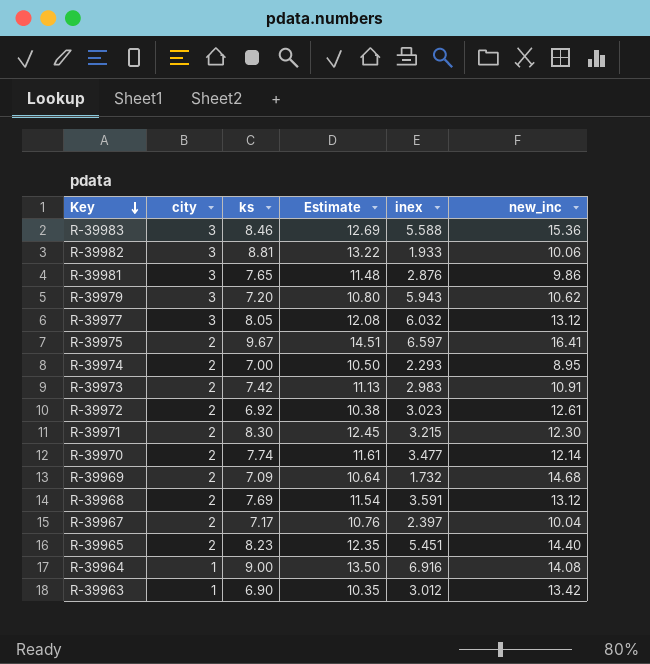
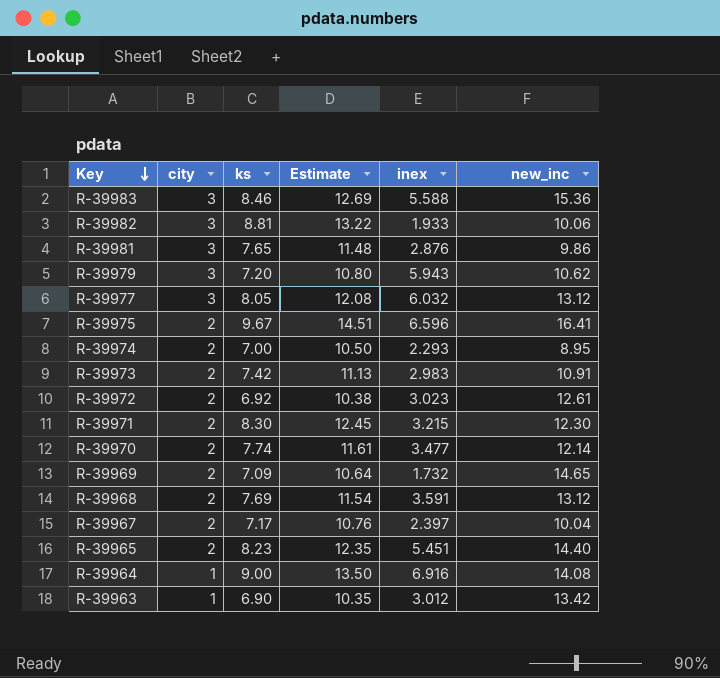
R-39975 | inex: 6.597 -> 6.596
R-39969 | new_inc: 14.68 -> 14.65

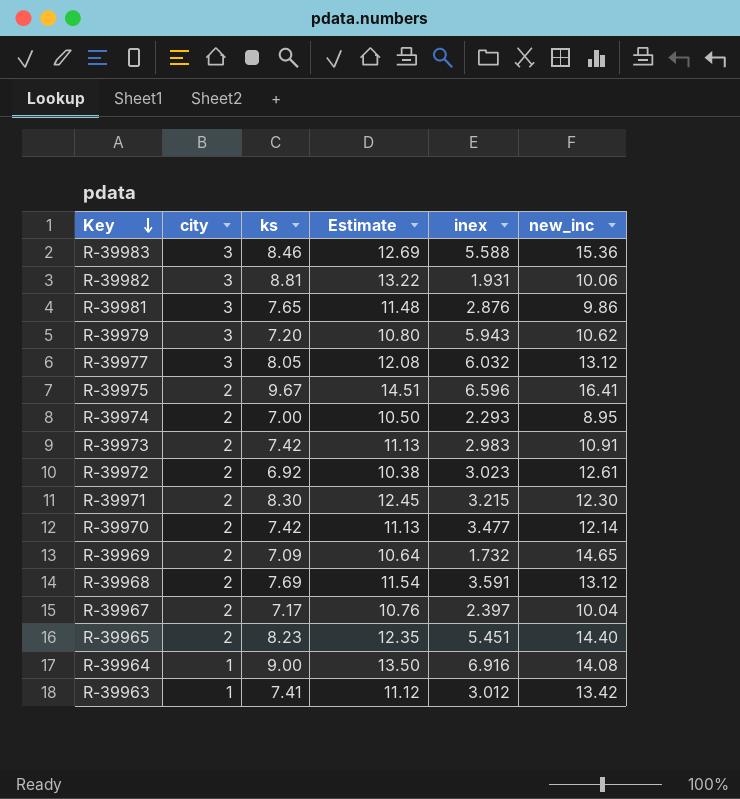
R-39982 | inex: 1.933 -> 1.931
R-39970 | ks: 7.74 -> 7.42
R-39970 | Estimate: 11.61 -> 11.13
R-39963 | ks: 6.90 -> 7.41
R-39963 | Estimate: 10.35 -> 11.12

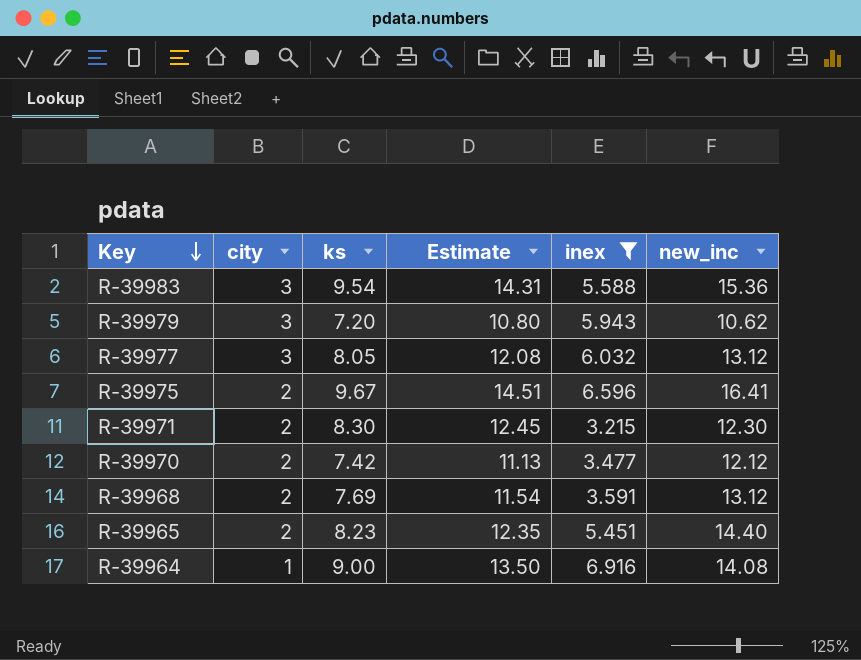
filter: none -> inex >= 3.215
R-39983 | ks: 8.46 -> 9.54
R-39983 | Estimate: 12.69 -> 14.31
R-39970 | new_inc: 12.14 -> 12.12

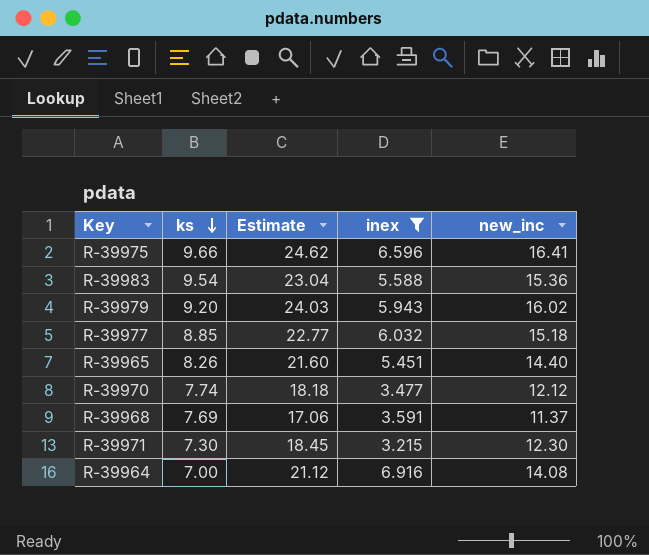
row order: Key descending -> ks descending
column city | position: 2 -> none
column Estimate | formula: [ks] * 1.5 -> [new_inc] * 1.5
R-39975 | ks: 9.67 -> 9.66
R-39979 | ks: 7.20 -> 9.20
R-39979 | new_inc: 10.62 -> 16.02
R-39977 | ks: 8.05 -> 8.85
R-39977 | new_inc: 13.12 -> 15.18
R-39965 | ks: 8.23 -> 8.26
R-39970 | ks: 7.42 -> 7.74
R-39968 | new_inc: 13.12 -> 11.37
R-39971 | ks: 8.30 -> 7.30
R-39964 | ks: 9.00 -> 7.00

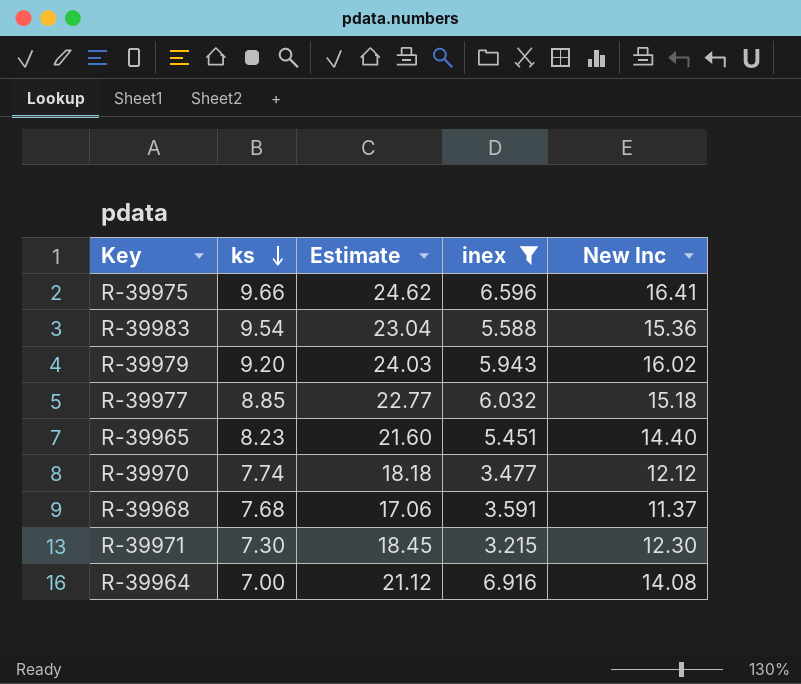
column name: new_inc -> New Inc
R-39965 | ks: 8.26 -> 8.23
R-39968 | ks: 7.69 -> 7.68

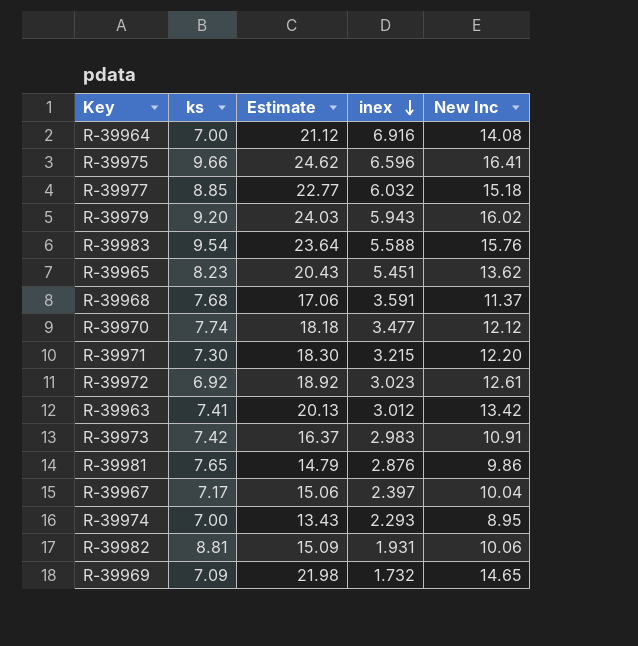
filter: inex >= 3.215 -> none
row order: ks descending -> inex descending
R-39983 | Estimate: 23.04 -> 23.64
R-39983 | New Inc: 15.36 -> 15.76
R-39965 | Estimate: 21.60 -> 20.43
R-39965 | New Inc: 14.40 -> 13.62
R-39971 | Estimate: 18.45 -> 18.30
R-39971 | New Inc: 12.30 -> 12.20

